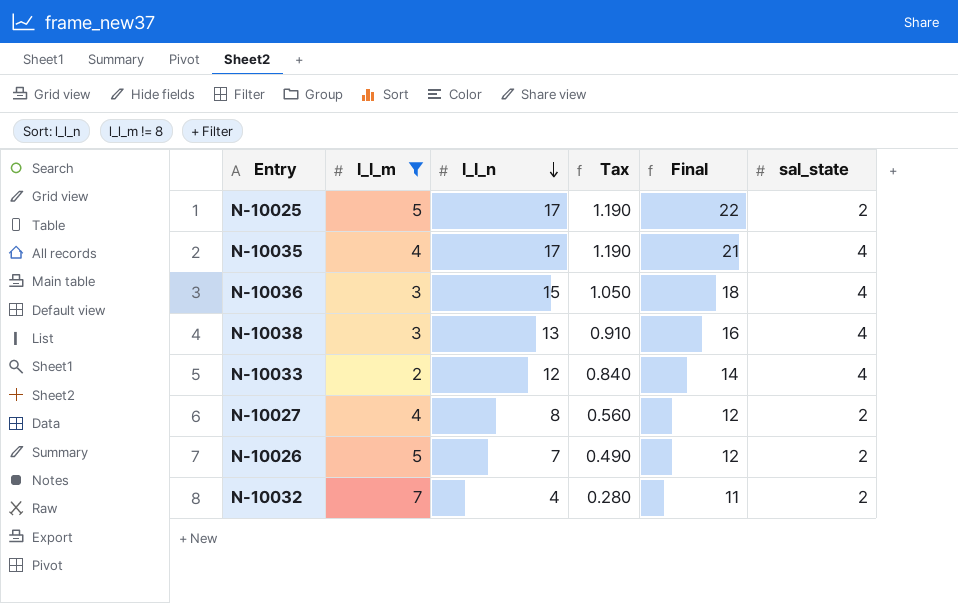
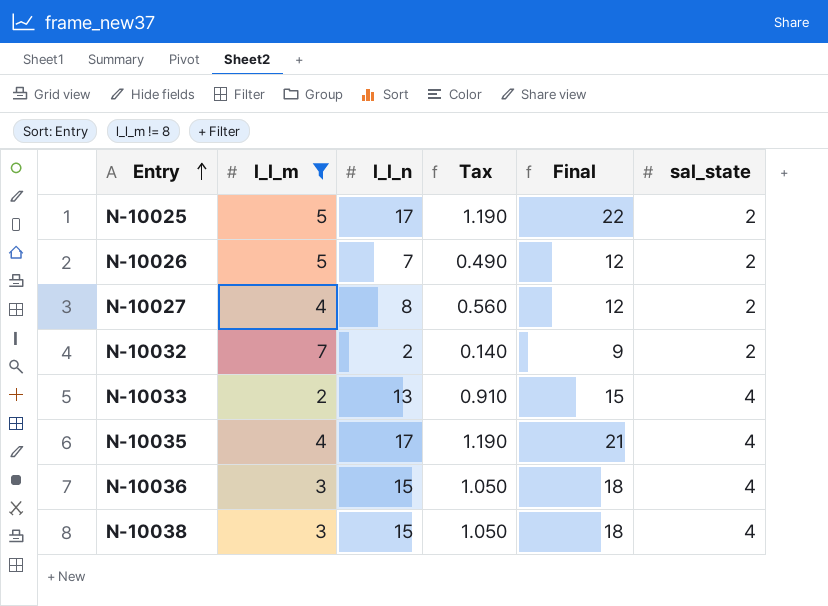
row order: l_l_n descending -> Entry ascending
N-10032 | l_l_n: 4 -> 2
N-10032 | Tax: 0.280 -> 0.140
N-10032 | Final: 11 -> 9
N-10033 | l_l_n: 12 -> 13
N-10033 | Tax: 0.840 -> 0.910
N-10033 | Final: 14 -> 15
N-10038 | l_l_n: 13 -> 15
N-10038 | Tax: 0.910 -> 1.050
N-10038 | Final: 16 -> 18

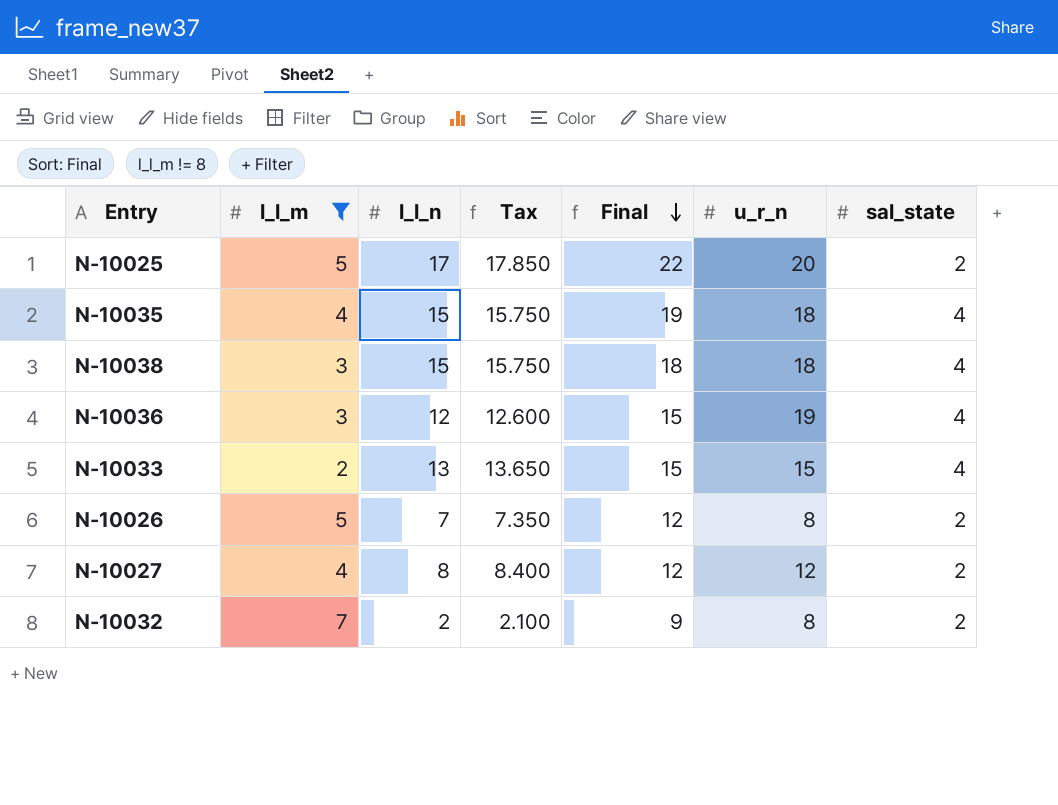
row order: Entry ascending -> Final descending
column Tax | formula: [l_l_n] * 0.07 -> [l_l_n] * 1.05
column u_r_n | position: none -> 6
N-10035 | l_l_n: 17 -> 15
N-10035 | Final: 21 -> 19
N-10036 | l_l_n: 15 -> 12
N-10036 | Final: 18 -> 15

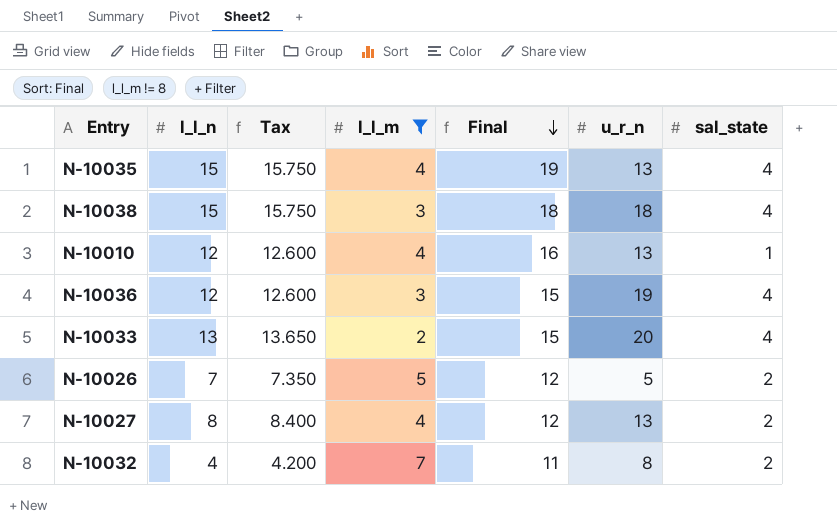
column l_l_m | position: 2 -> 4
row N-10025: 5 | 17 | 17.850 | 22 | 20 | 2 -> none
N-10035 | u_r_n: 18 -> 13
row N-10010: none -> 12 | 12.600 | 4 | 16 | 13 | 1
N-10033 | u_r_n: 15 -> 20
N-10026 | u_r_n: 8 -> 5
N-10027 | u_r_n: 12 -> 13
N-10032 | l_l_n: 2 -> 4
N-10032 | Tax: 2.100 -> 4.200
N-10032 | Final: 9 -> 11

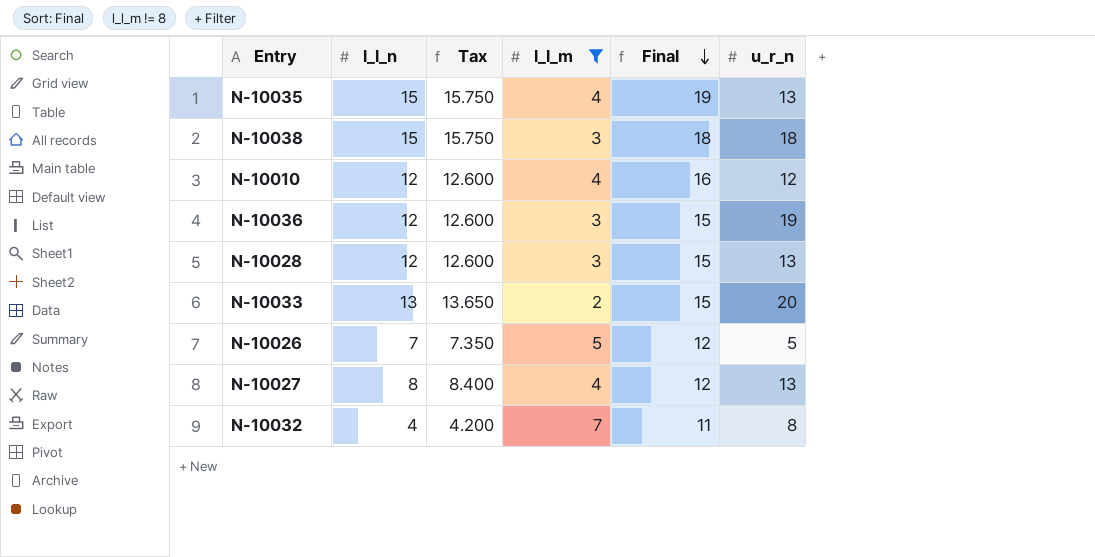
column sal_state | position: 7 -> none
N-10010 | u_r_n: 13 -> 12
row N-10028: none -> 12 | 12.600 | 3 | 15 | 13

